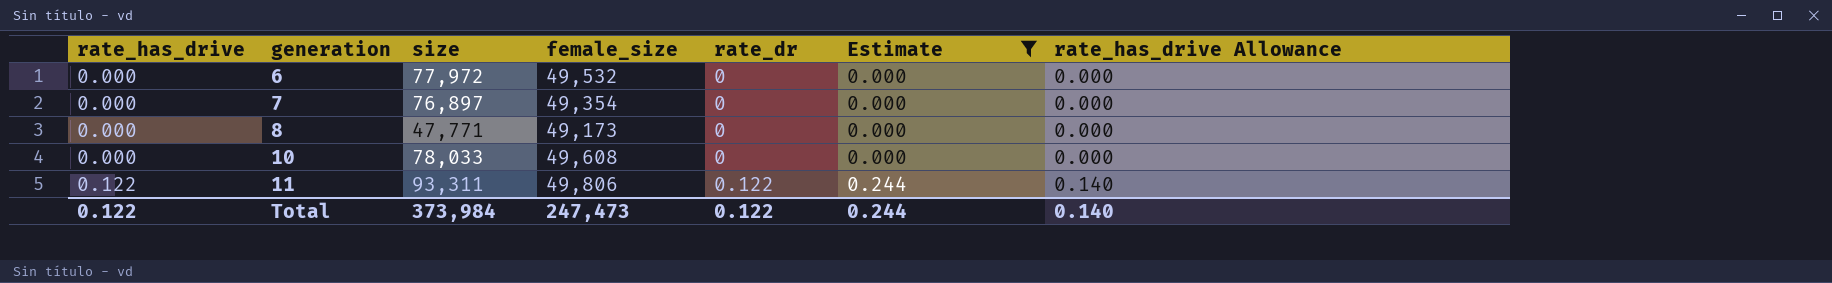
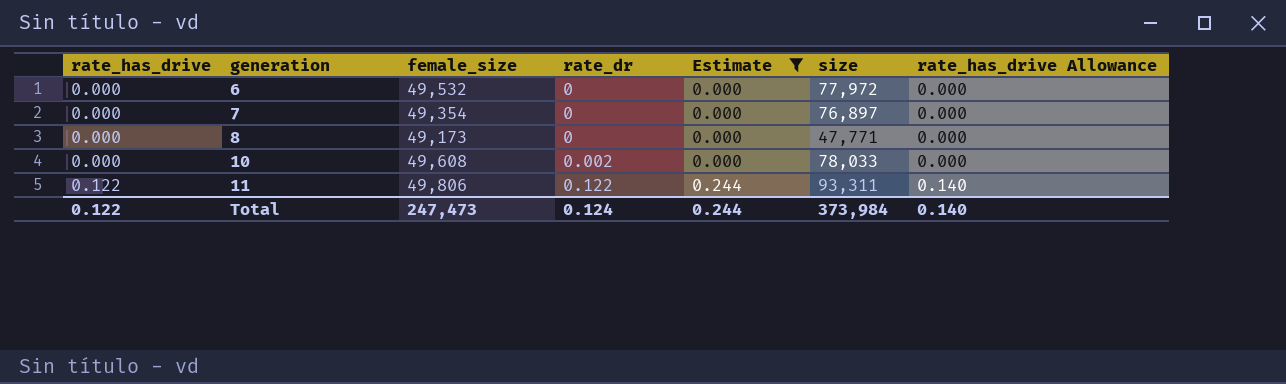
column size | position: 3 -> 6
10 | rate_dr: 0 -> 0.002
Total | rate_dr: 0.122 -> 0.124

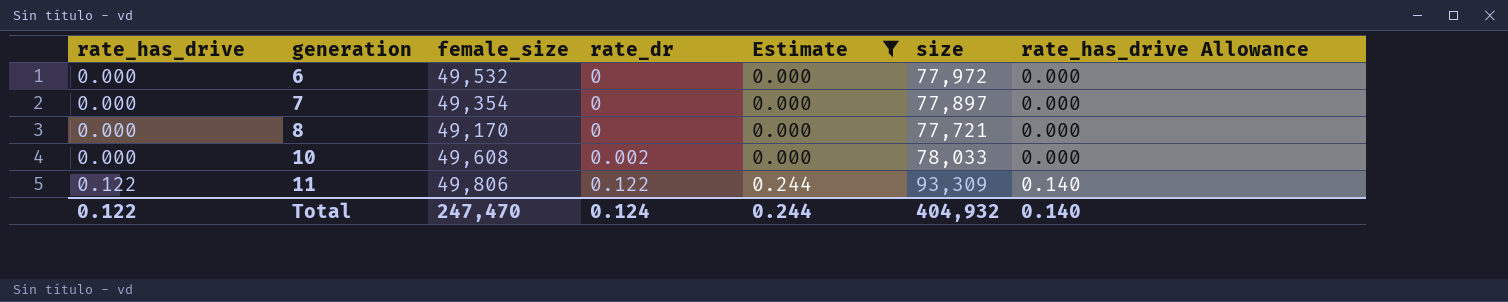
7 | size: 76,897 -> 77,897
8 | female_size: 49,173 -> 49,170
8 | size: 47,771 -> 77,721
11 | size: 93,311 -> 93,309
Total | female_size: 247,473 -> 247,470
Total | size: 373,984 -> 404,932

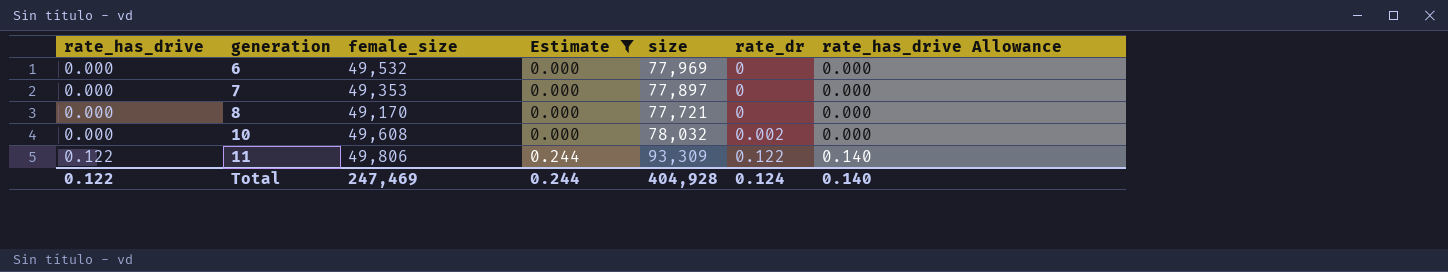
column rate_dr | position: 4 -> 6
6 | size: 77,972 -> 77,969
7 | female_size: 49,354 -> 49,353
10 | size: 78,033 -> 78,032
Total | female_size: 247,470 -> 247,469
Total | size: 404,932 -> 404,928

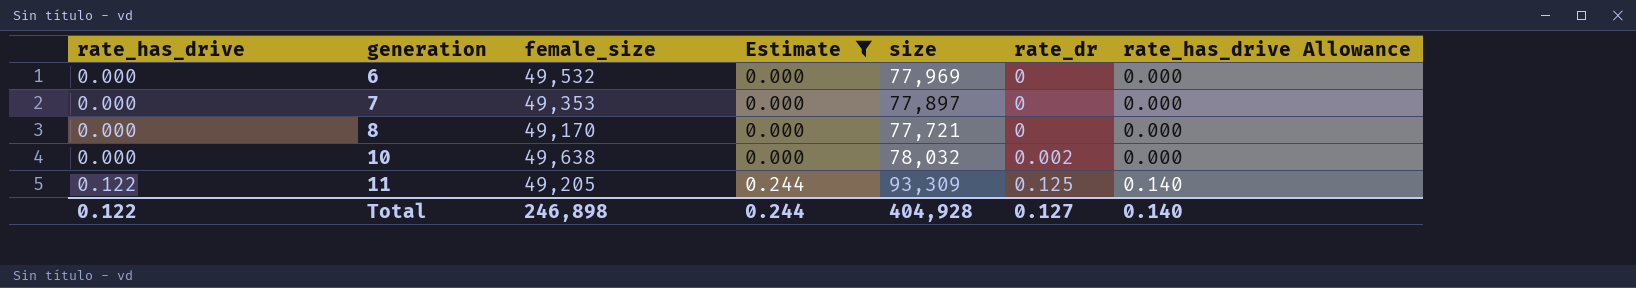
10 | female_size: 49,608 -> 49,638
11 | female_size: 49,806 -> 49,205
11 | rate_dr: 0.122 -> 0.125
Total | female_size: 247,469 -> 246,898
Total | rate_dr: 0.124 -> 0.127

